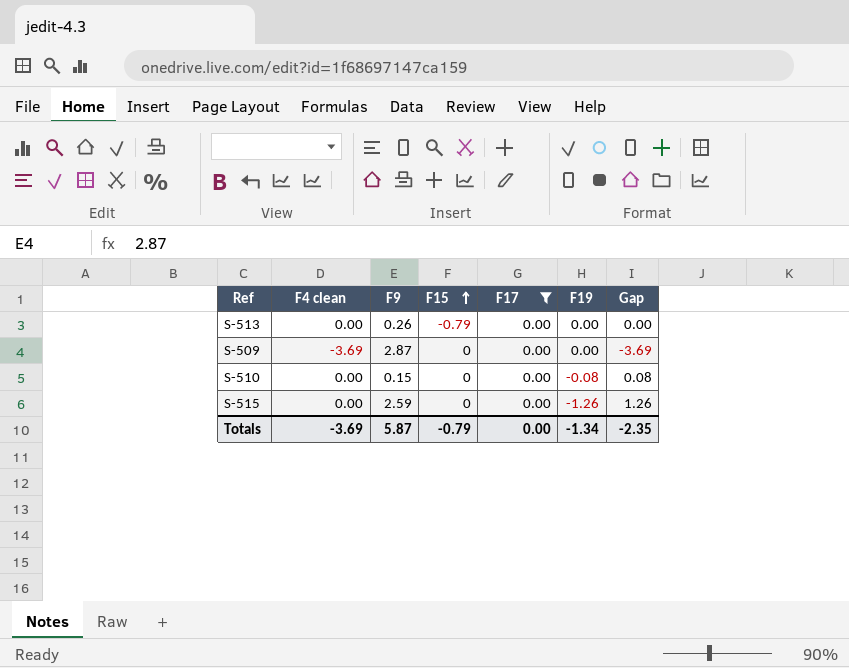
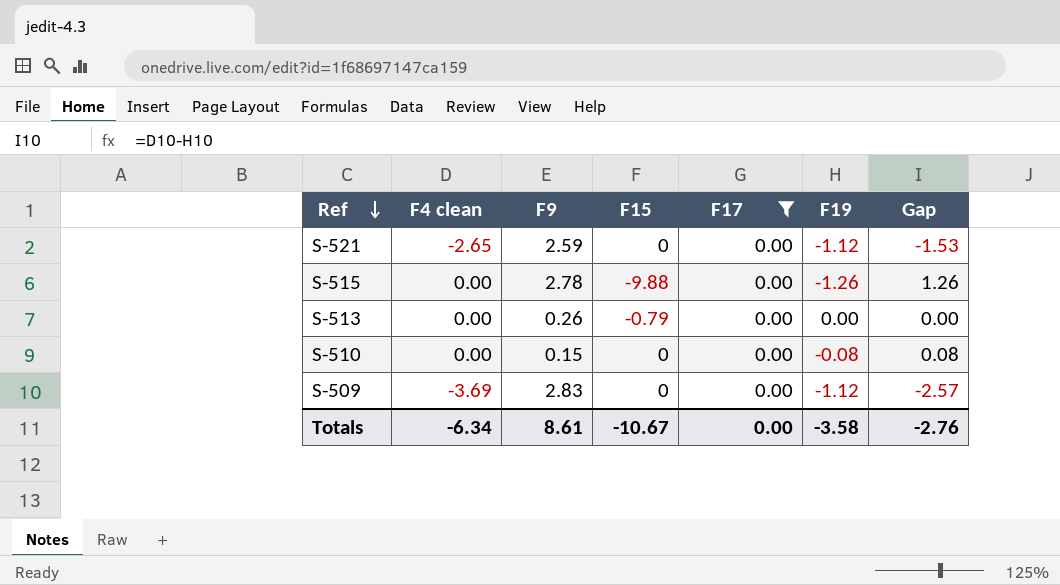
row order: F15 ascending -> Ref descending
row S-521: none -> -2.65 | 2.59 | 0 | 0.00 | -1.12 | -1.53
S-515 | F9: 2.59 -> 2.78
S-515 | F15: 0 -> -9.88
S-509 | F9: 2.87 -> 2.83
S-509 | F19: 0.00 -> -1.12
S-509 | Gap: -3.69 -> -2.57
Totals | F4 clean: -3.69 -> -6.34
Totals | F9: 5.87 -> 8.61
Totals | F15: -0.79 -> -10.67
Totals | F19: -1.34 -> -3.58
Totals | Gap: -2.35 -> -2.76

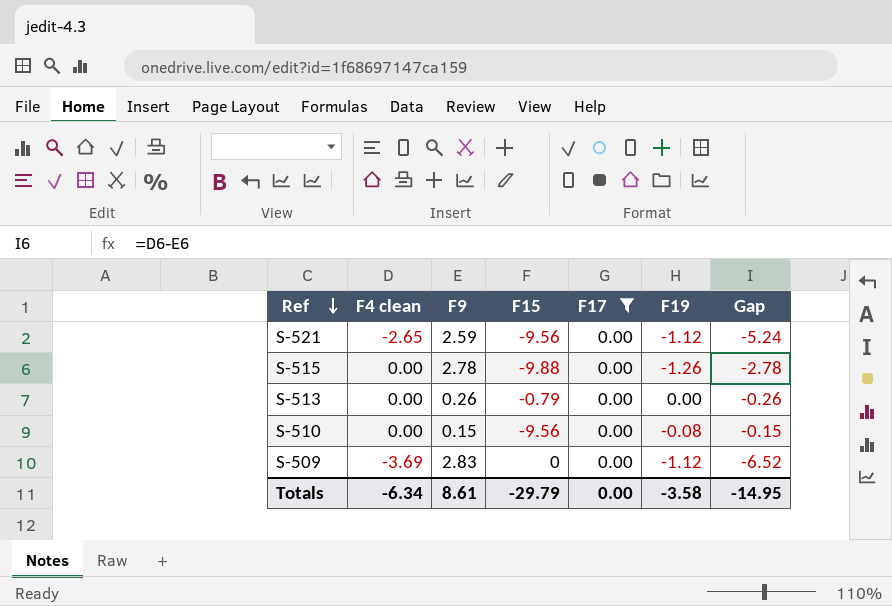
column Gap | formula: [F4 clean] - [F19] -> [F4 clean] - [F9]
S-521 | F15: 0 -> -9.56
S-510 | F15: 0 -> -9.56
Totals | F15: -10.67 -> -29.79
Totals | Gap: -2.76 -> -14.95

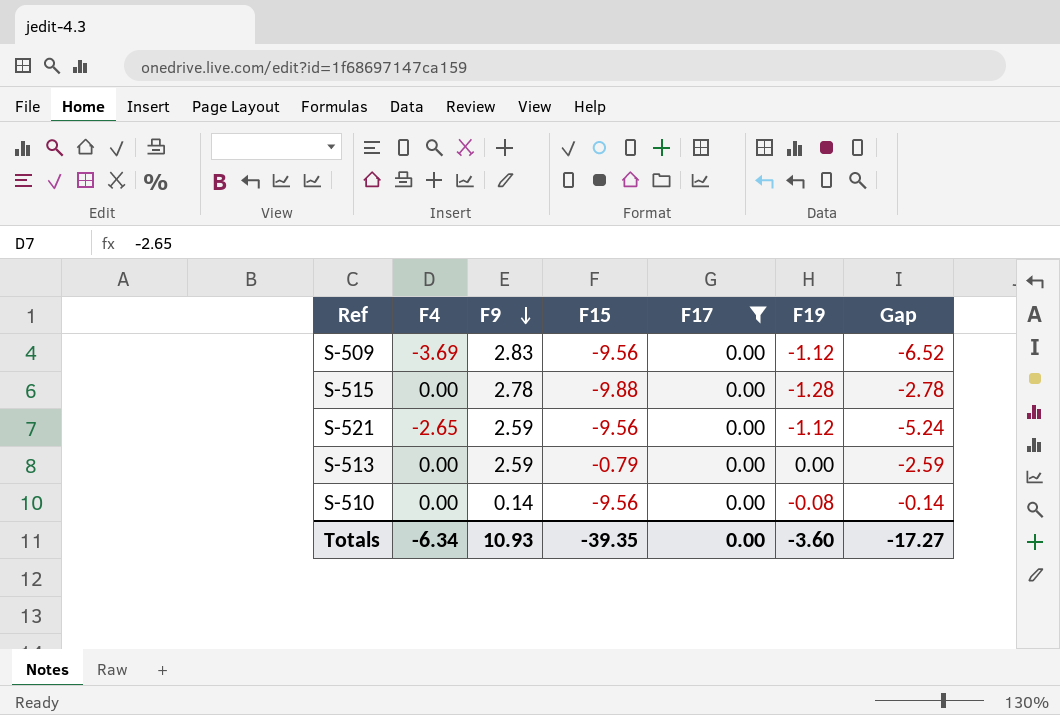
row order: Ref descending -> F9 descending
column name: F4 clean -> F4
S-509 | F15: 0 -> -9.56
S-515 | F19: -1.26 -> -1.28
S-513 | F9: 0.26 -> 2.59
S-513 | Gap: -0.26 -> -2.59
S-510 | F9: 0.15 -> 0.14
S-510 | Gap: -0.15 -> -0.14
Totals | F9: 8.61 -> 10.93
Totals | F15: -29.79 -> -39.35
Totals | F19: -3.58 -> -3.60
Totals | Gap: -14.95 -> -17.27

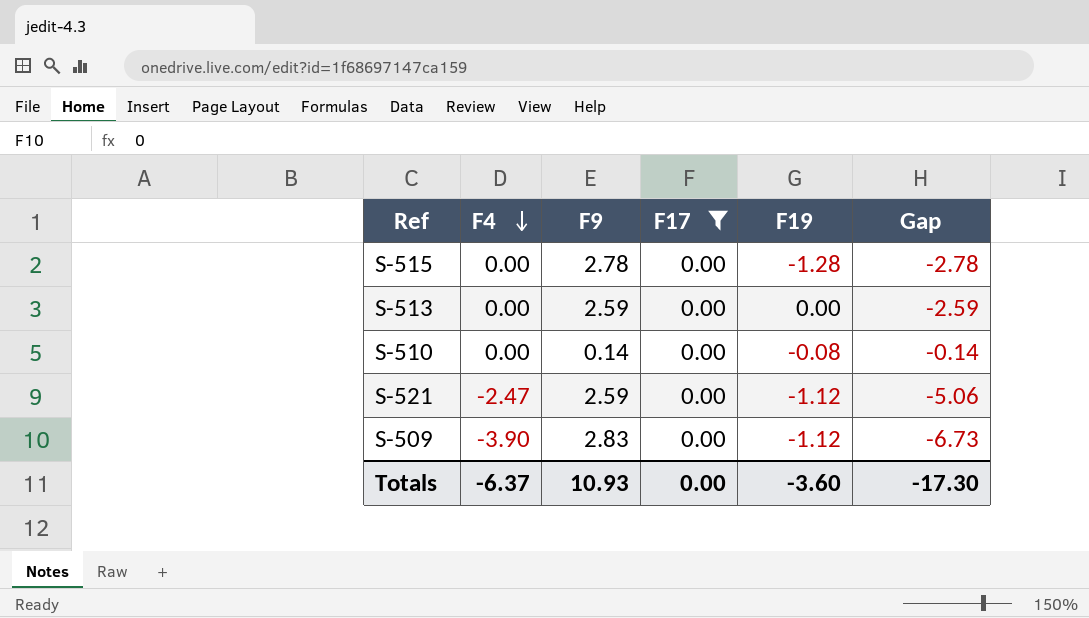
row order: F9 descending -> F4 descending
column F15 | position: 4 -> none
S-521 | F4: -2.65 -> -2.47
S-521 | Gap: -5.24 -> -5.06
S-509 | F4: -3.69 -> -3.90
S-509 | Gap: -6.52 -> -6.73
Totals | F4: -6.34 -> -6.37
Totals | Gap: -17.27 -> -17.30

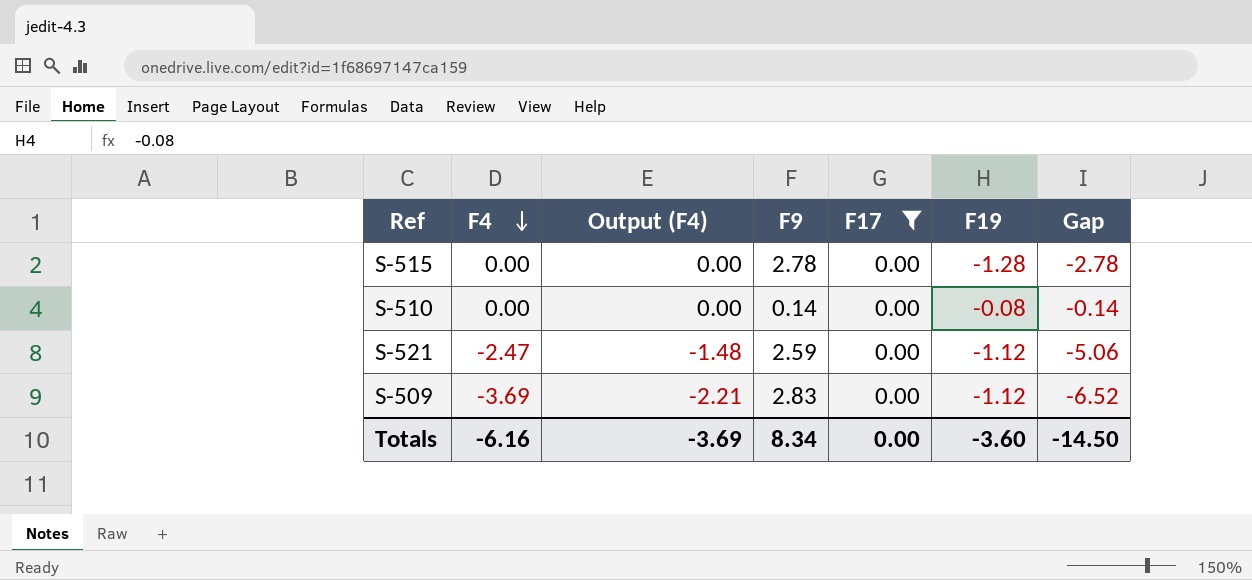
column Output (F4) | formula: none -> [F4] * 0.6
row S-513: 0.00 | 2.59 | 0.00 | 0.00 | -2.59 -> none
S-509 | F4: -3.90 -> -3.69
S-509 | Gap: -6.73 -> -6.52
Totals | F4: -6.37 -> -6.16
Totals | F9: 10.93 -> 8.34
Totals | Gap: -17.30 -> -14.50

